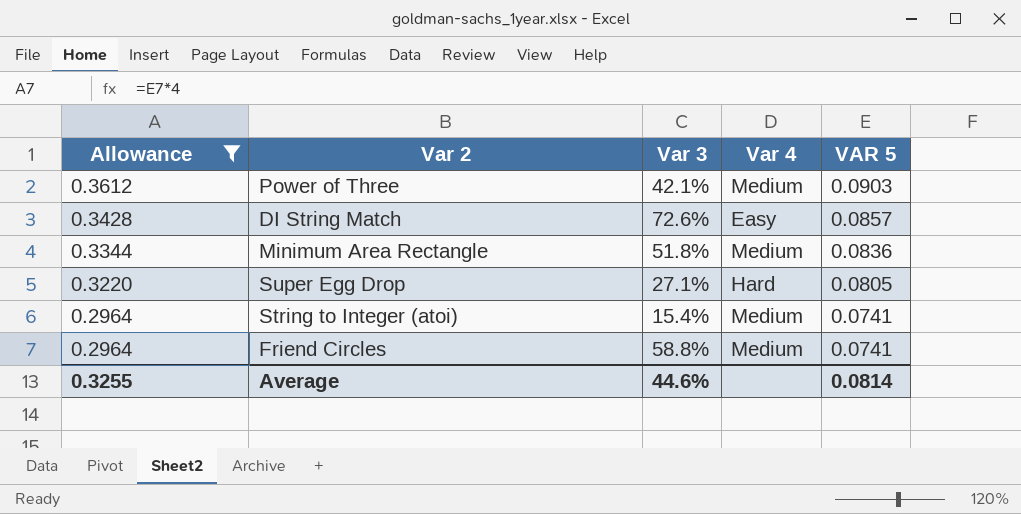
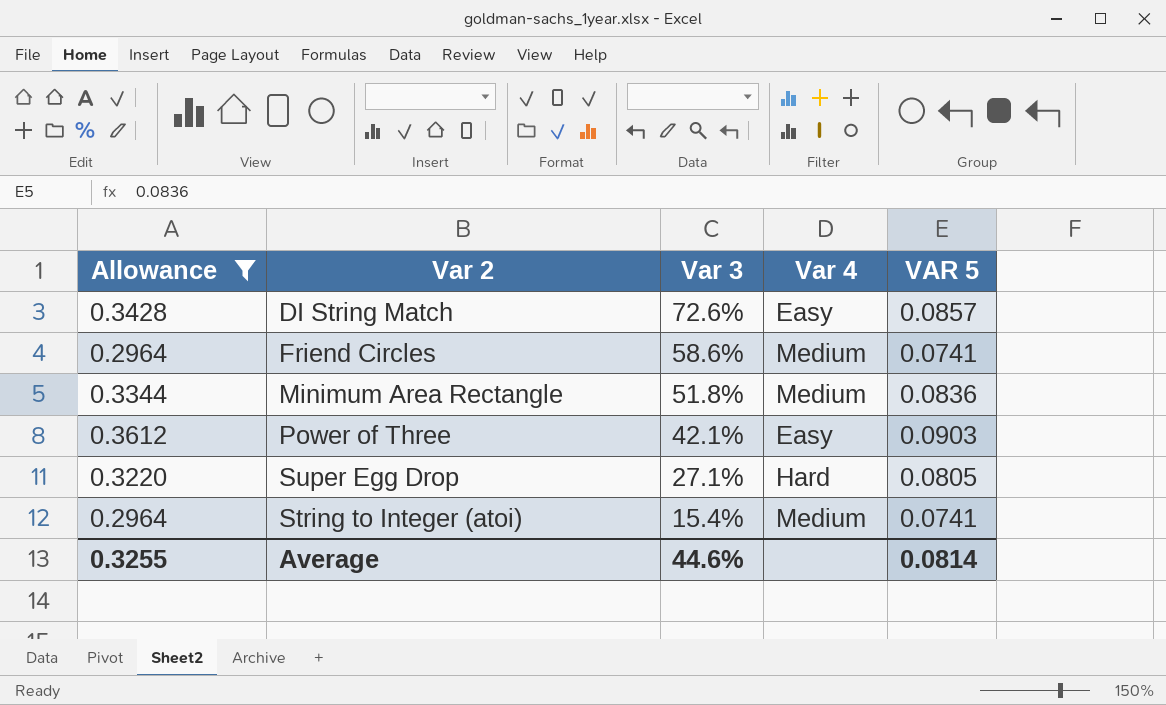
row order: Allowance descending -> Var 3 descending
Friend Circles | Var 3: 58.8% -> 58.6%
Power of Three | Var 4: Medium -> Easy

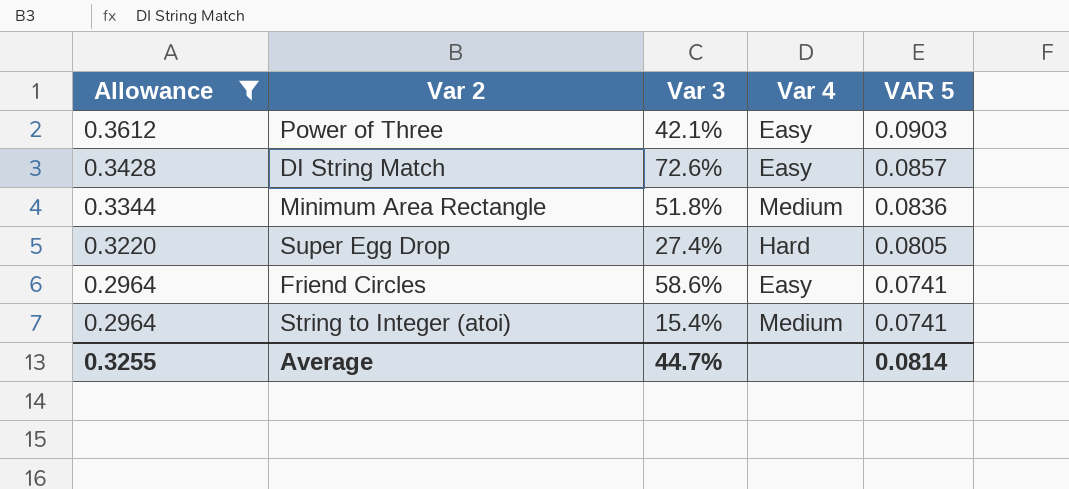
row order: Var 3 descending -> Allowance descending
Super Egg Drop | Var 3: 27.1% -> 27.4%
Friend Circles | Var 4: Medium -> Easy
Average | Var 3: 44.6% -> 44.7%

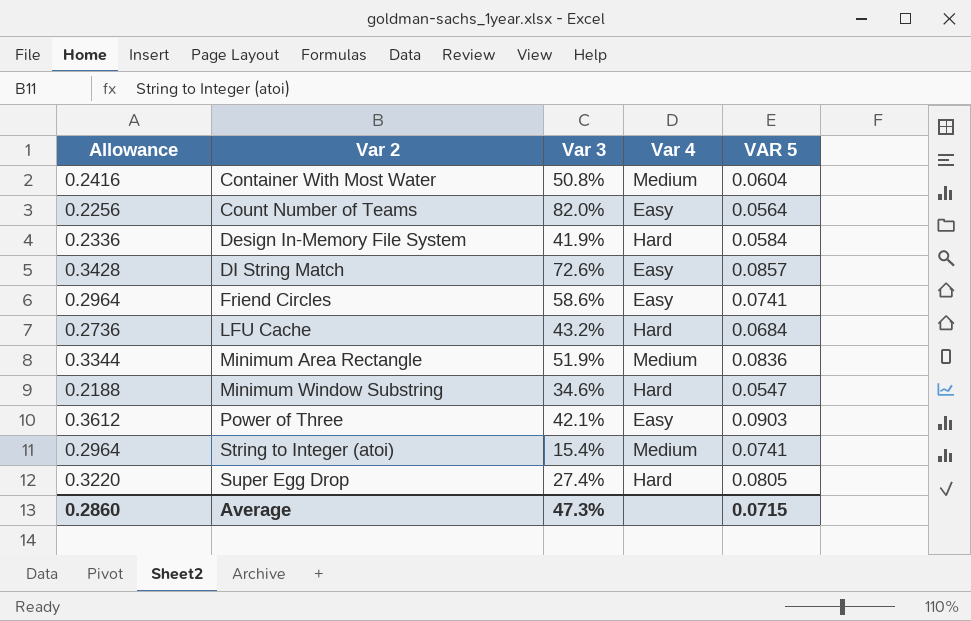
filter: Allowance >= 0.2964 -> none
row order: Allowance descending -> Var 2 ascending
Minimum Area Rectangle | Var 3: 51.8% -> 51.9%
Average | Allowance: 0.3255 -> 0.2860
Average | Var 3: 44.7% -> 47.3%
Average | VAR 5: 0.0814 -> 0.0715

